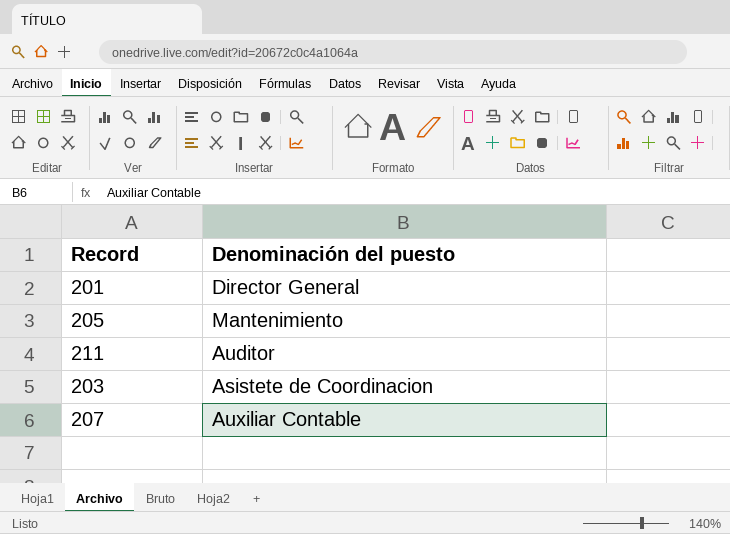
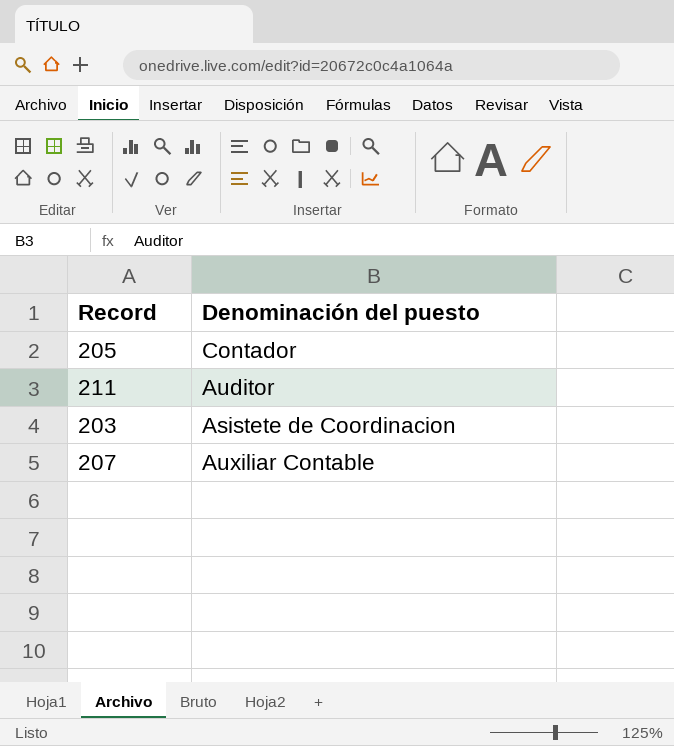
row 201: Director General -> none
205 | Denominación del puesto: Mantenimiento -> Contador

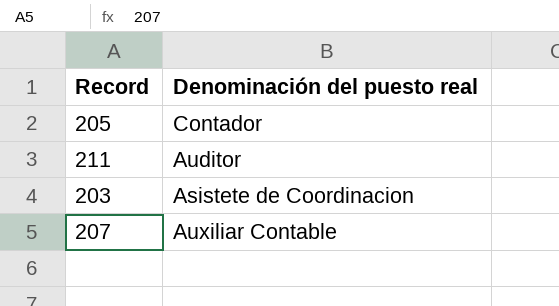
column name: Denominación del puesto -> Denominación del puesto real

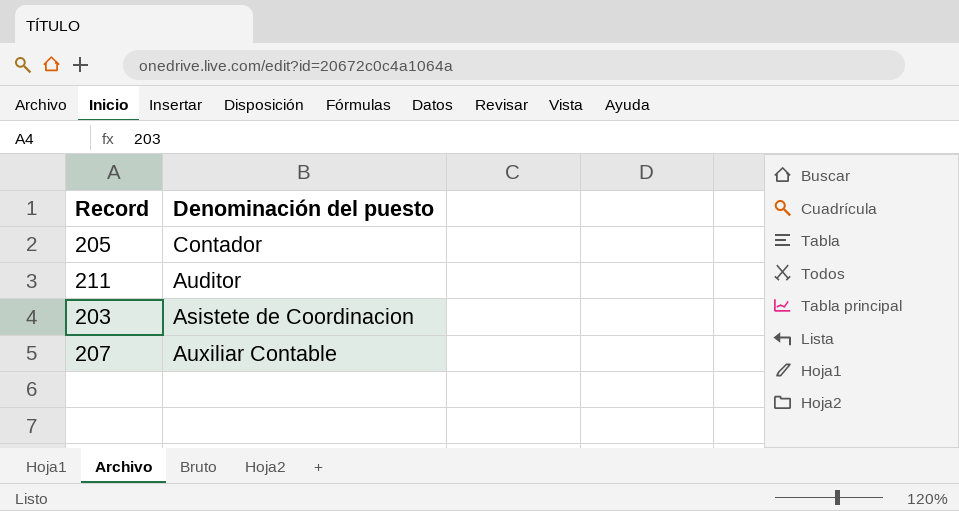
column name: Denominación del puesto real -> Denominación del puesto

